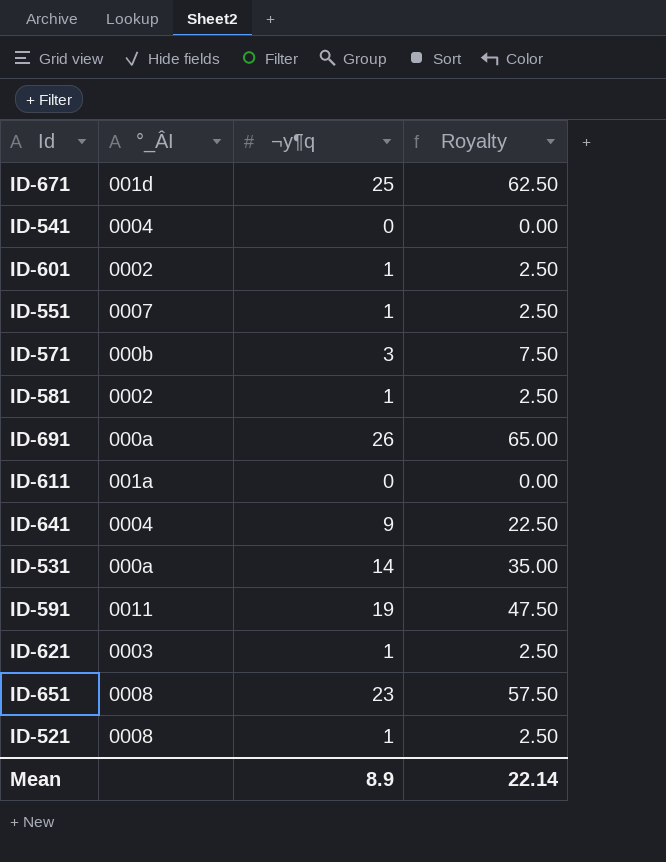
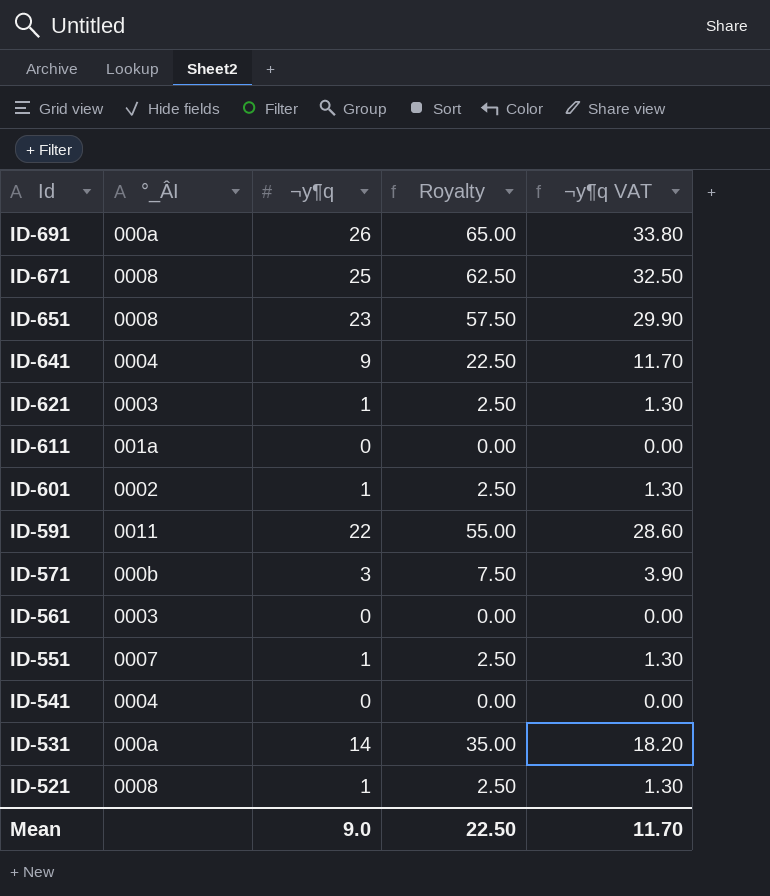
row order: none -> Id descending
column ¬y¶q VAT | formula: none -> [¬y¶q] * 1.3
row ID-581: 0002 | 1 | 2.50 -> none
ID-671 | °_ÂI: 001d -> 0008
ID-591 | ¬y¶q: 19 -> 22
ID-591 | Royalty: 47.50 -> 55.00
row ID-561: none -> 0003 | 0 | 0.00 | 0.00
Mean | ¬y¶q: 8.9 -> 9.0
Mean | Royalty: 22.14 -> 22.50

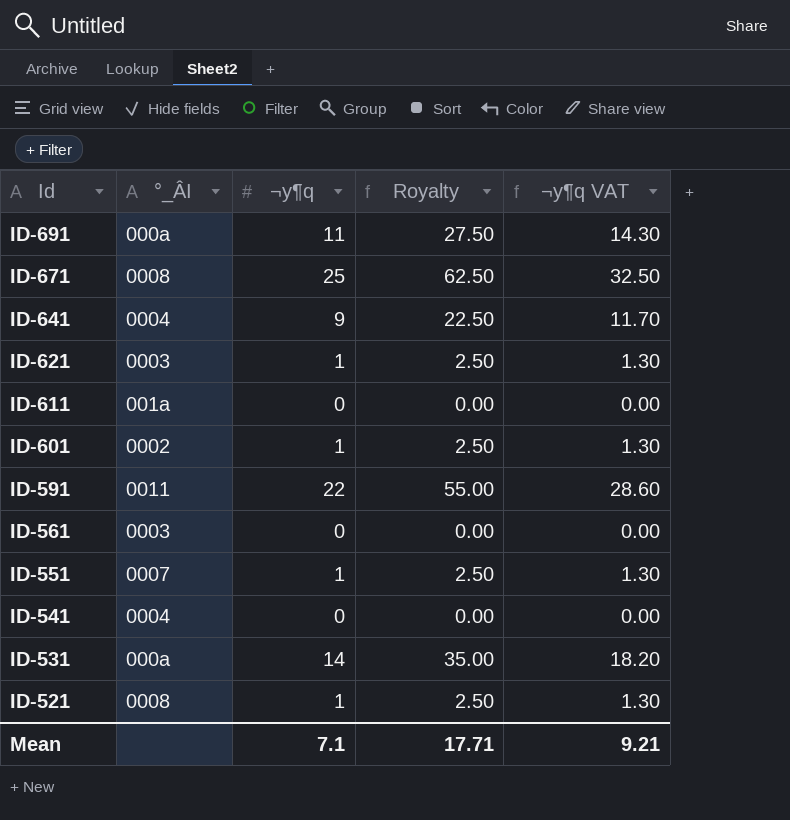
row ID-651: 0008 | 23 | 57.50 | 29.90 -> none
row ID-571: 000b | 3 | 7.50 | 3.90 -> none
ID-691 | ¬y¶q: 26 -> 11
ID-691 | Royalty: 65.00 -> 27.50
ID-691 | ¬y¶q VAT: 33.80 -> 14.30
Mean | ¬y¶q: 9.0 -> 7.1
Mean | Royalty: 22.50 -> 17.71
Mean | ¬y¶q VAT: 11.70 -> 9.21

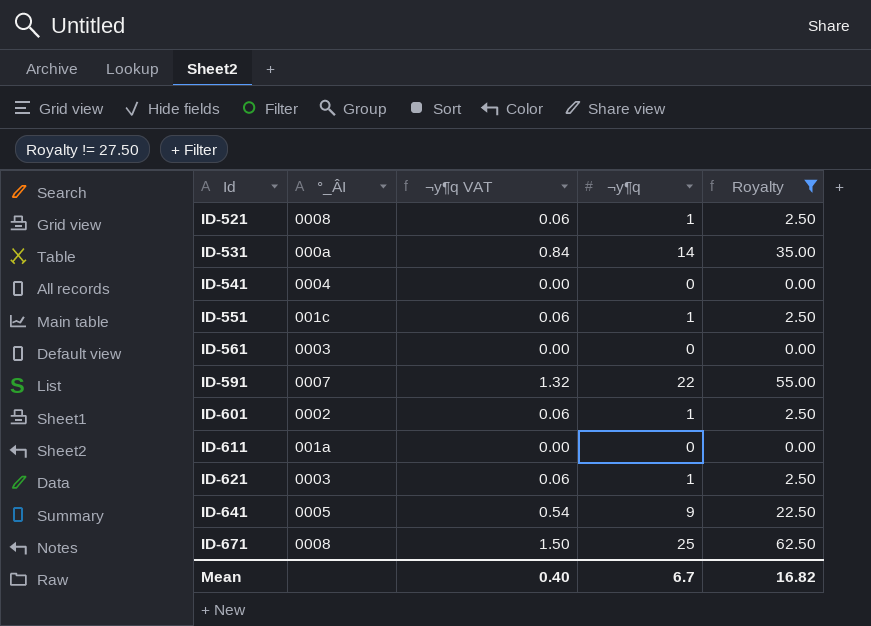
filter: none -> Royalty != 27.50
row order: Id descending -> Id ascending
column ¬y¶q VAT | formula: [¬y¶q] * 1.3 -> [¬y¶q] * 0.06
column ¬y¶q VAT | position: 5 -> 3
ID-551 | °_ÂI: 0007 -> 001c
ID-591 | °_ÂI: 0011 -> 0007
ID-641 | °_ÂI: 0004 -> 0005
Mean | ¬y¶q VAT: 9.21 -> 0.40
Mean | ¬y¶q: 7.1 -> 6.7
Mean | Royalty: 17.71 -> 16.82

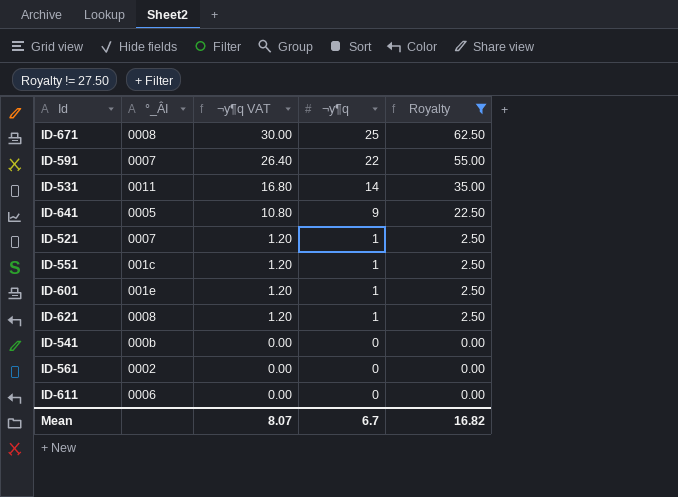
row order: Id ascending -> ¬y¶q VAT descending
column ¬y¶q VAT | formula: [¬y¶q] * 0.06 -> [¬y¶q] * 1.2
ID-531 | °_ÂI: 000a -> 0011
ID-521 | °_ÂI: 0008 -> 0007
ID-601 | °_ÂI: 0002 -> 001e
ID-621 | °_ÂI: 0003 -> 0008
ID-541 | °_ÂI: 0004 -> 000b
ID-561 | °_ÂI: 0003 -> 0002
ID-611 | °_ÂI: 001a -> 0006
Mean | ¬y¶q VAT: 0.40 -> 8.07

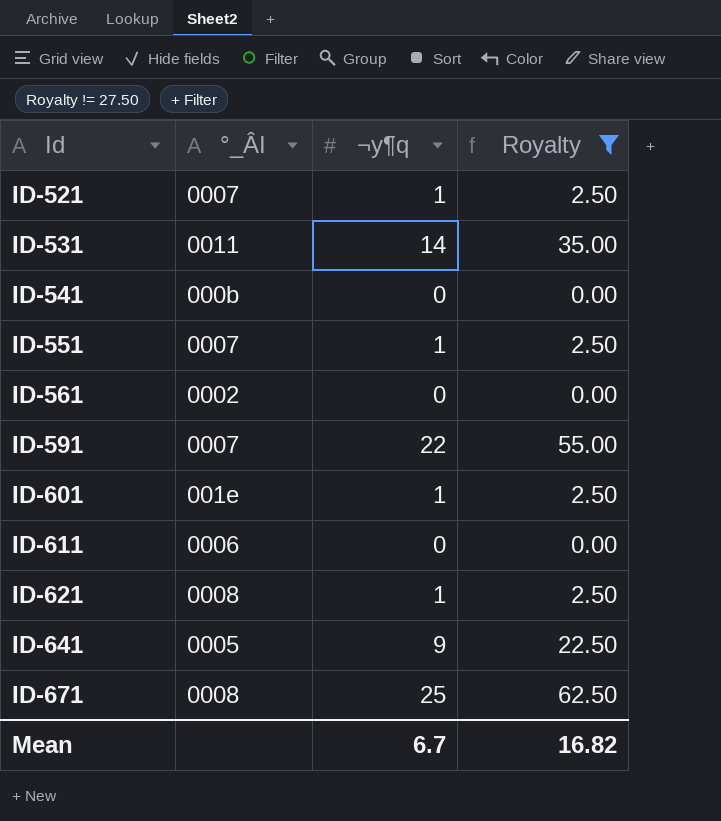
row order: ¬y¶q VAT descending -> Id ascending
column ¬y¶q VAT | formula: [¬y¶q] * 1.2 -> none
ID-551 | °_ÂI: 001c -> 0007

